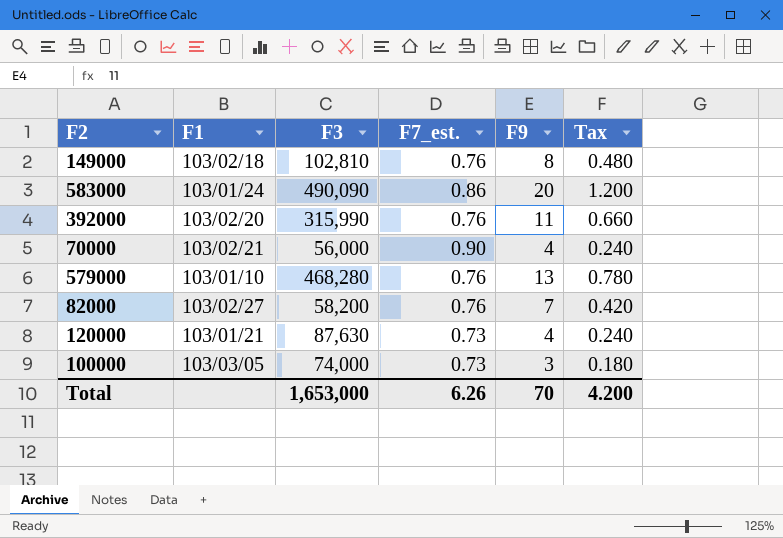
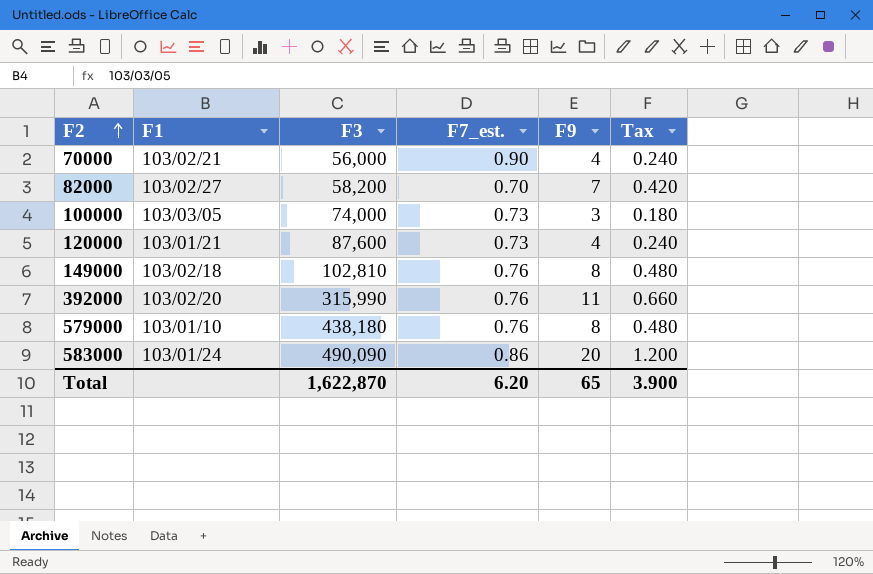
row order: none -> F2 ascending
82000 | F7_est.: 0.76 -> 0.70
120000 | F3: 87,630 -> 87,600
579000 | F3: 468,280 -> 438,180
579000 | F9: 13 -> 8
579000 | Tax: 0.780 -> 0.480
Total | F3: 1,653,000 -> 1,622,870
Total | F7_est.: 6.26 -> 6.20
Total | F9: 70 -> 65
Total | Tax: 4.200 -> 3.900

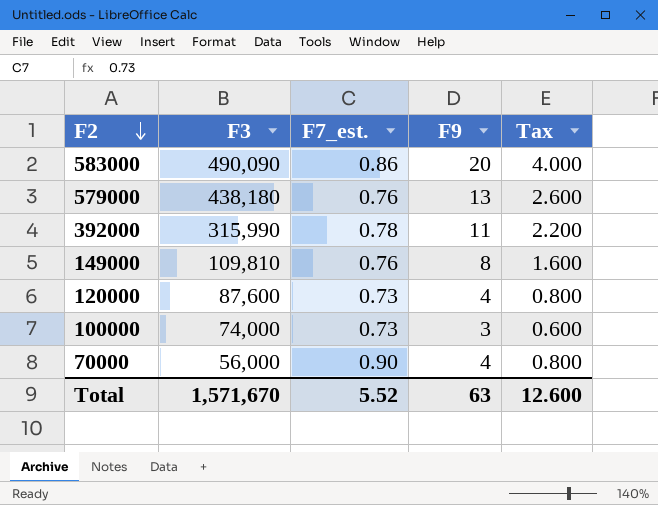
row order: F2 ascending -> F2 descending
column F1 | position: 2 -> none
column Tax | formula: [F9] * 0.06 -> [F9] * 0.2
row 82000: 103/02/27 | 58,200 | 0.70 | 7 | 0.420 -> none
579000 | F9: 8 -> 13
392000 | F7_est.: 0.76 -> 0.78
149000 | F3: 102,810 -> 109,810
Total | F3: 1,622,870 -> 1,571,670
Total | F7_est.: 6.20 -> 5.52
Total | F9: 65 -> 63
Total | Tax: 3.900 -> 12.600

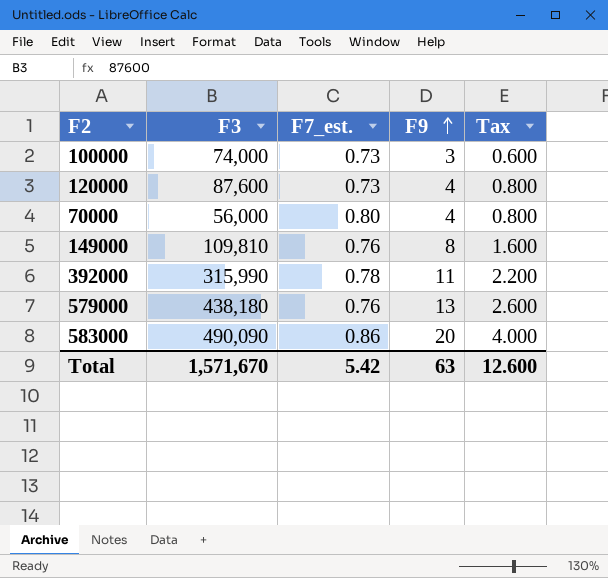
row order: F2 descending -> F9 ascending
70000 | F7_est.: 0.90 -> 0.80
Total | F7_est.: 5.52 -> 5.42

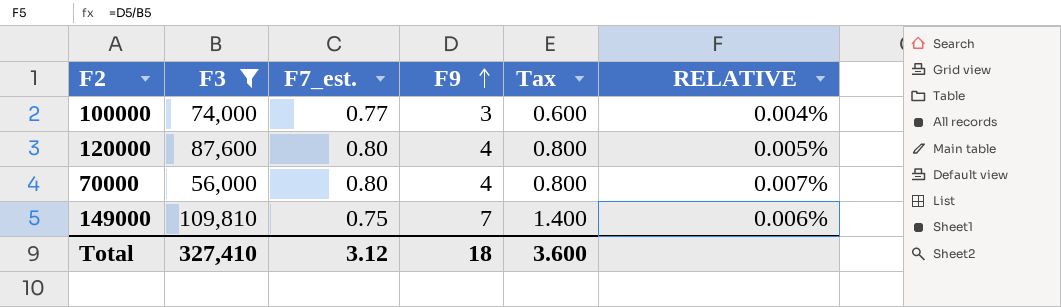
filter: none -> F3 <= 109,810
column RELATIVE | formula: none -> [F9] / [F3]
100000 | F7_est.: 0.73 -> 0.77
120000 | F7_est.: 0.73 -> 0.80
149000 | F7_est.: 0.76 -> 0.75
149000 | F9: 8 -> 7
149000 | Tax: 1.600 -> 1.400
Total | F3: 1,571,670 -> 327,410
Total | F7_est.: 5.42 -> 3.12
Total | F9: 63 -> 18
Total | Tax: 12.600 -> 3.600

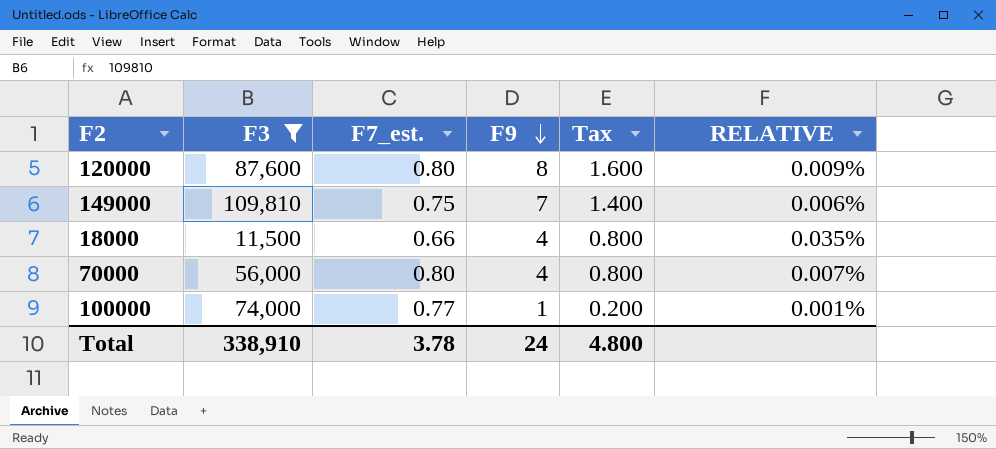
row order: F9 ascending -> F9 descending
120000 | F9: 4 -> 8
120000 | Tax: 0.800 -> 1.600
120000 | RELATIVE: 0.005% -> 0.009%
row 18000: none -> 11,500 | 0.66 | 4 | 0.800 | 0.035%
100000 | F9: 3 -> 1
100000 | Tax: 0.600 -> 0.200
100000 | RELATIVE: 0.004% -> 0.001%
Total | F3: 327,410 -> 338,910
Total | F7_est.: 3.12 -> 3.78
Total | F9: 18 -> 24
Total | Tax: 3.600 -> 4.800

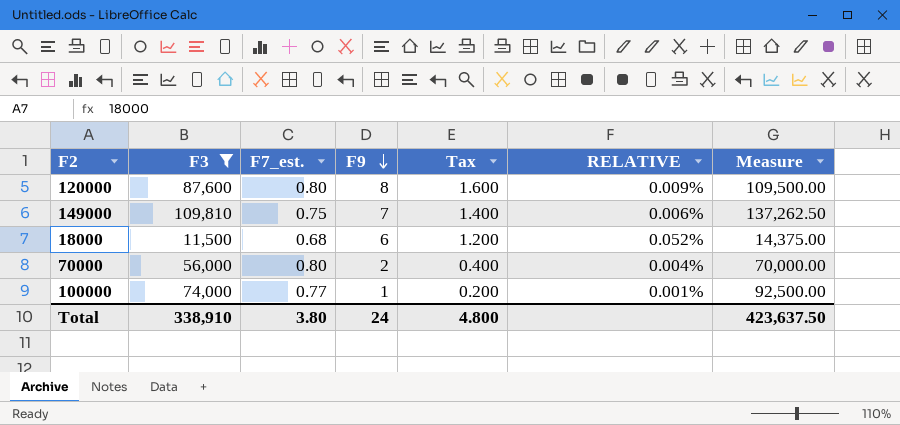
column Measure | formula: none -> [F3] * 1.25
18000 | F7_est.: 0.66 -> 0.68
18000 | F9: 4 -> 6
18000 | Tax: 0.800 -> 1.200
18000 | RELATIVE: 0.035% -> 0.052%
70000 | F9: 4 -> 2
70000 | Tax: 0.800 -> 0.400
70000 | RELATIVE: 0.007% -> 0.004%
Total | F7_est.: 3.78 -> 3.80

